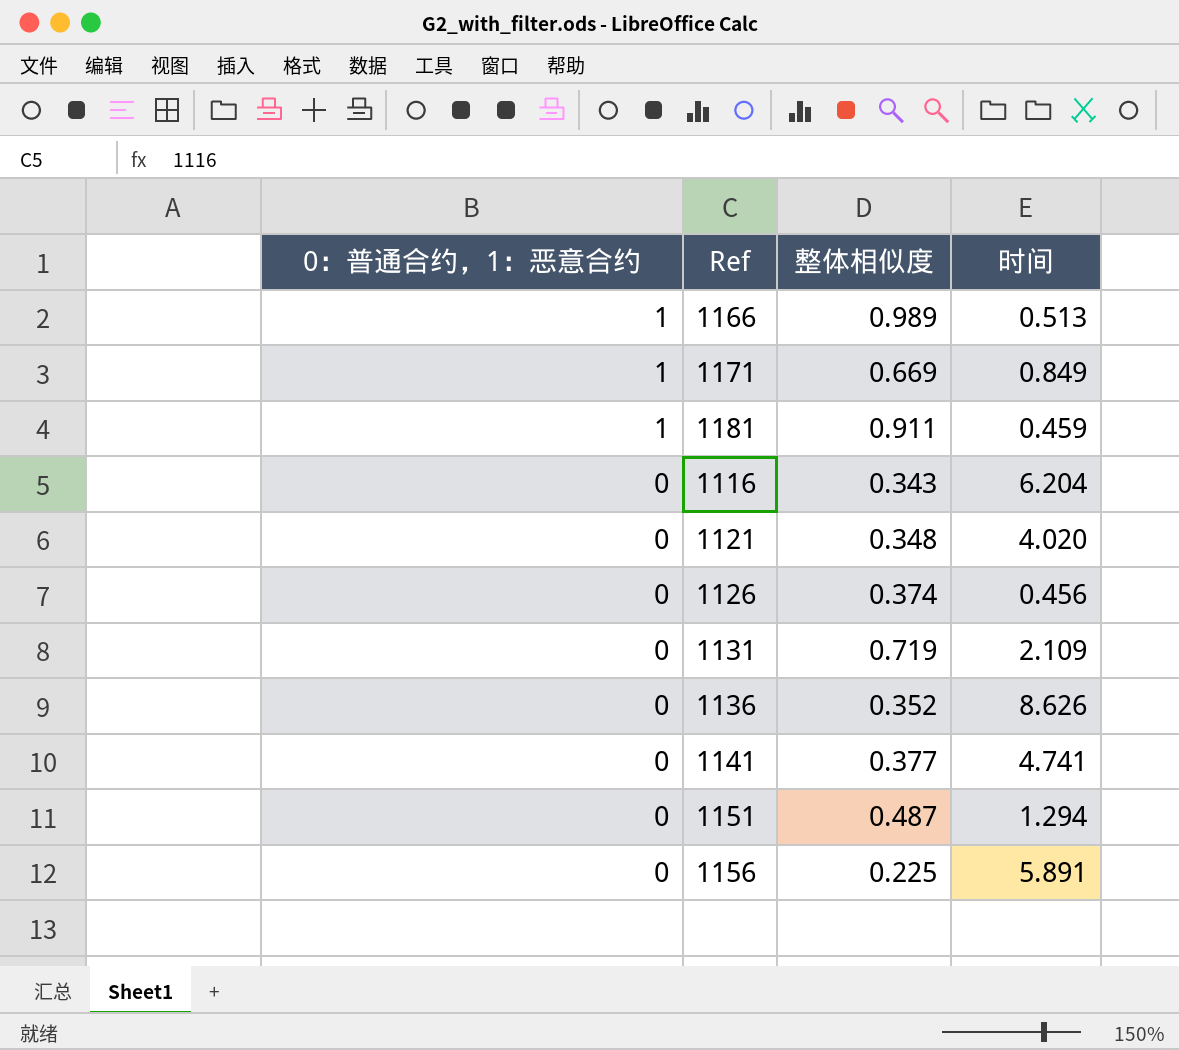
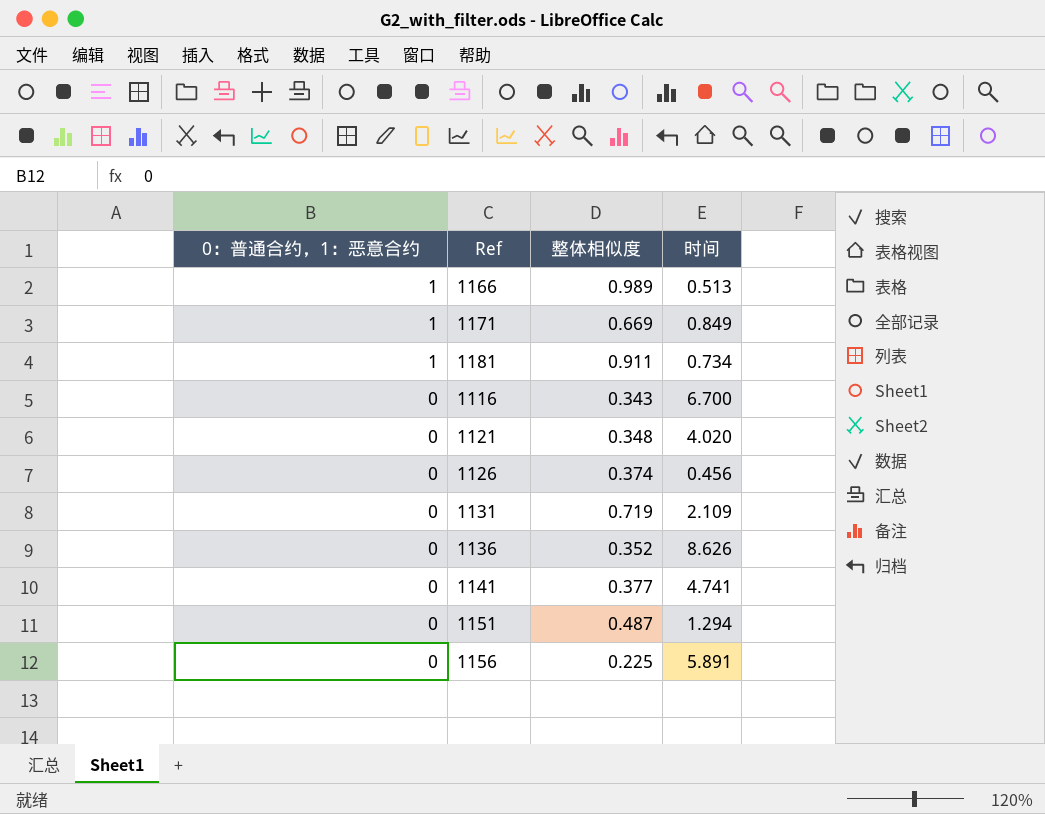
1181 | 时间: 0.459 -> 0.734
1116 | 时间: 6.204 -> 6.700

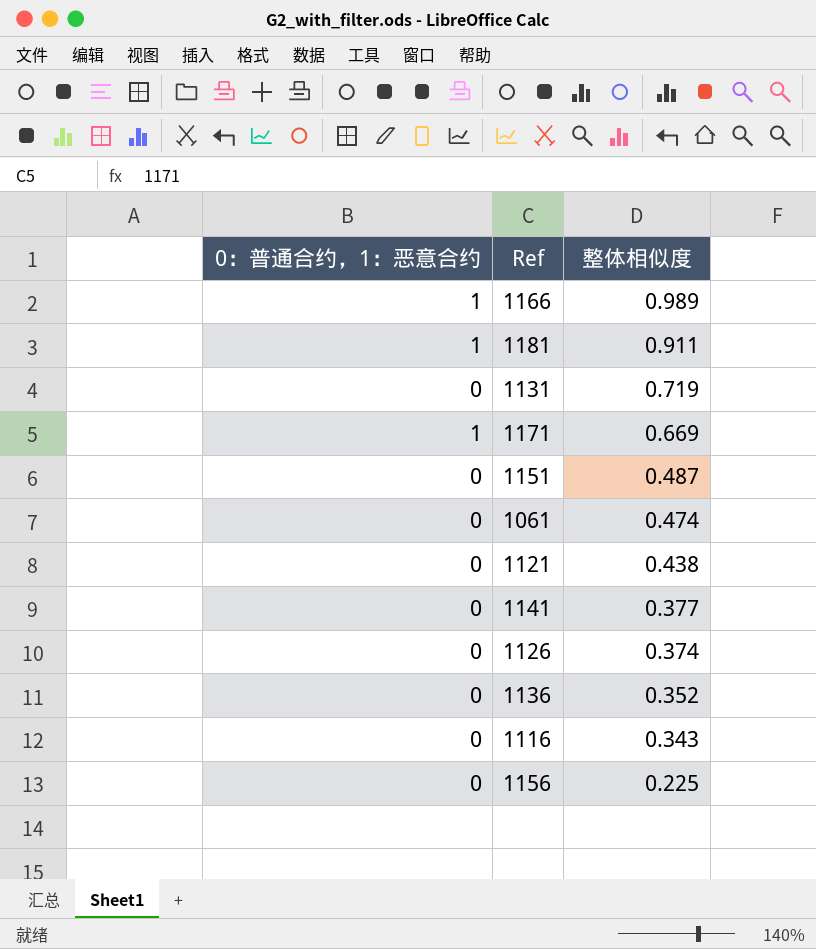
row order: 0：普通合约，1：恶意合约 descending -> 整体相似度 descending
column 时间 | position: 4 -> none
row 1061: none -> 0 | 0.474
1121 | 整体相似度: 0.348 -> 0.438

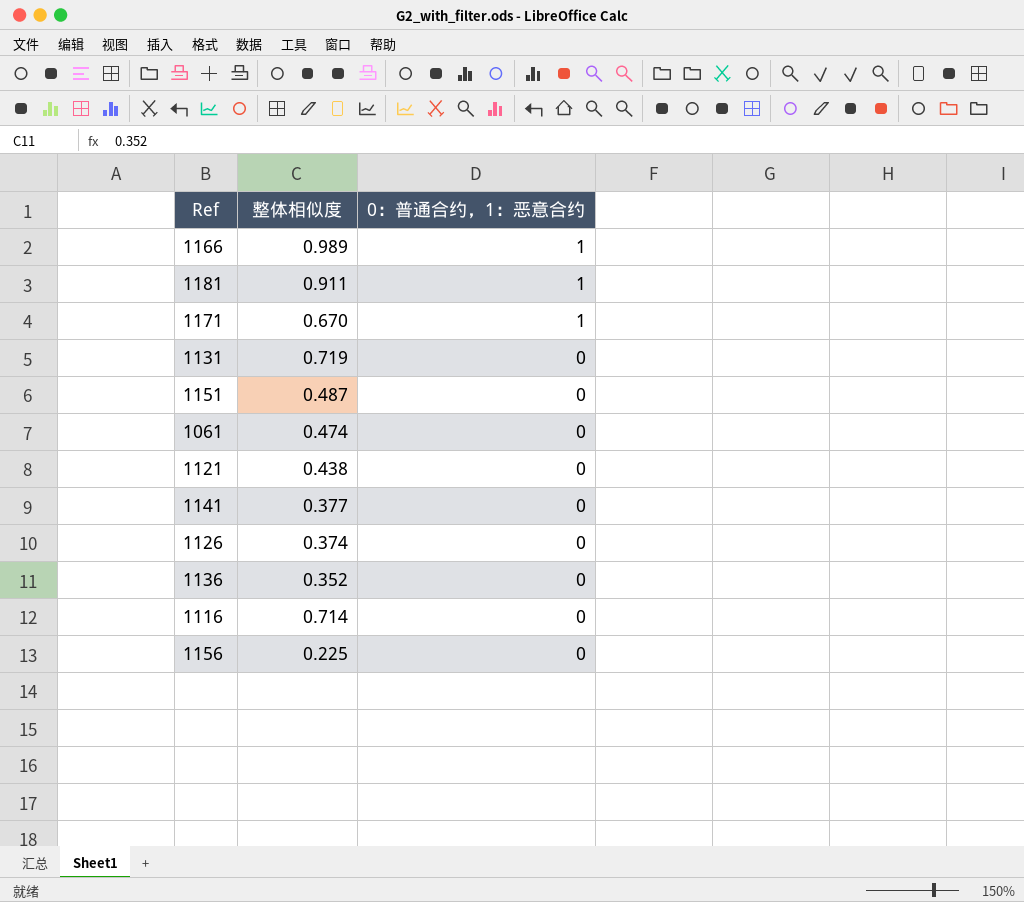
row order: 整体相似度 descending -> 0：普通合约，1：恶意合约 descending
column 0：普通合约，1：恶意合约 | position: 1 -> 3
1171 | 整体相似度: 0.669 -> 0.670
1116 | 整体相似度: 0.343 -> 0.714

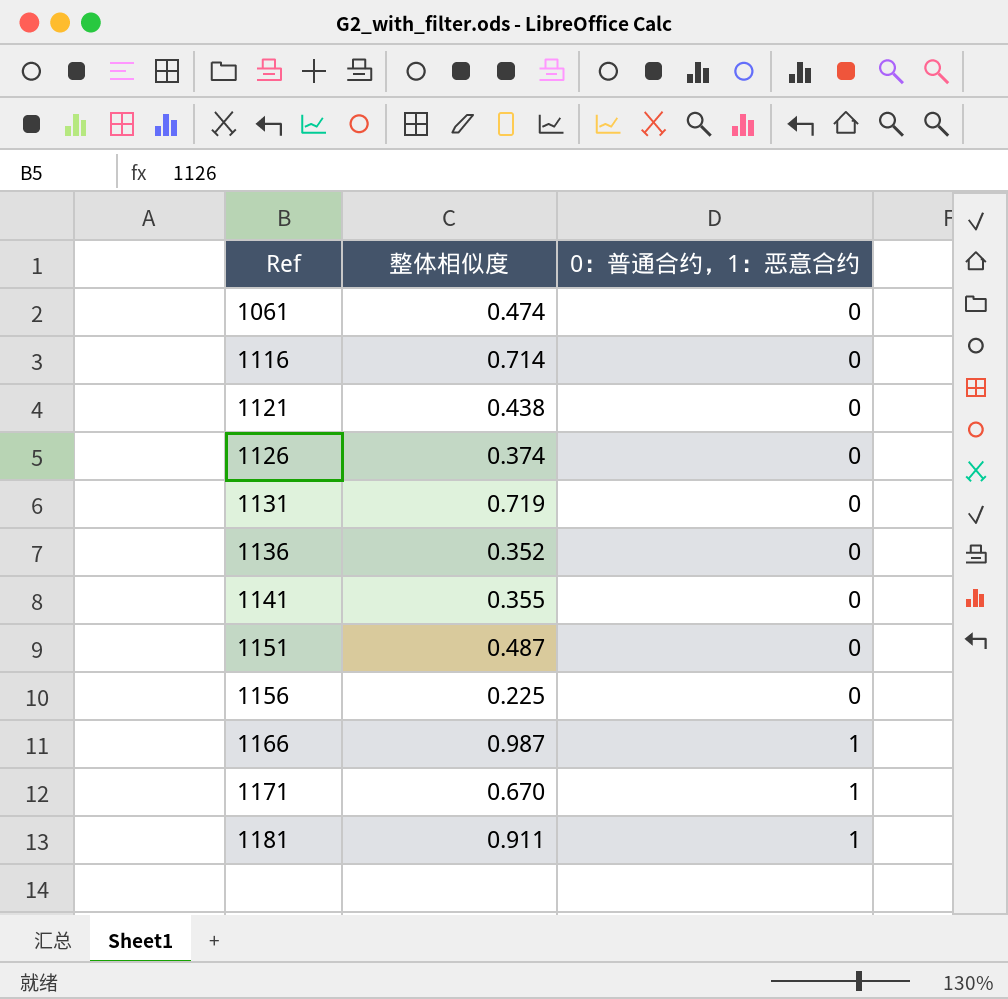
row order: 0：普通合约，1：恶意合约 descending -> Ref ascending
1141 | 整体相似度: 0.377 -> 0.355
1166 | 整体相似度: 0.989 -> 0.987

